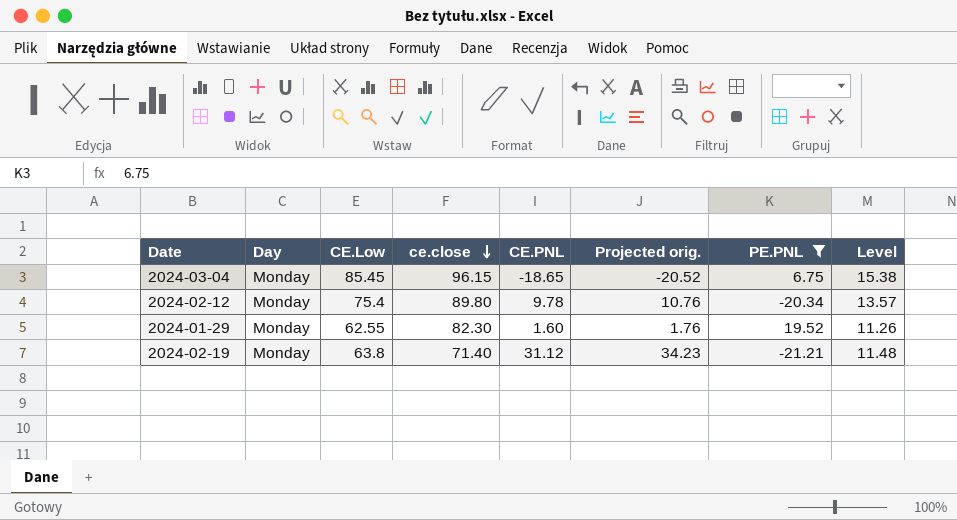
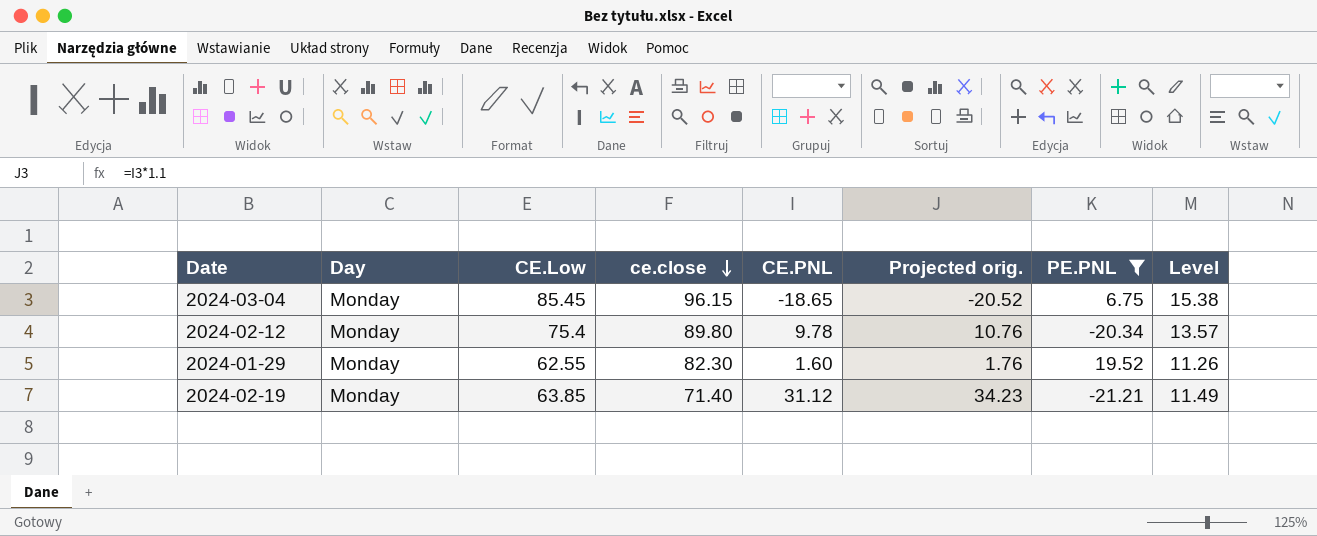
2024-02-19 | CE.Low: 63.8 -> 63.85
2024-02-19 | Level: 11.48 -> 11.49

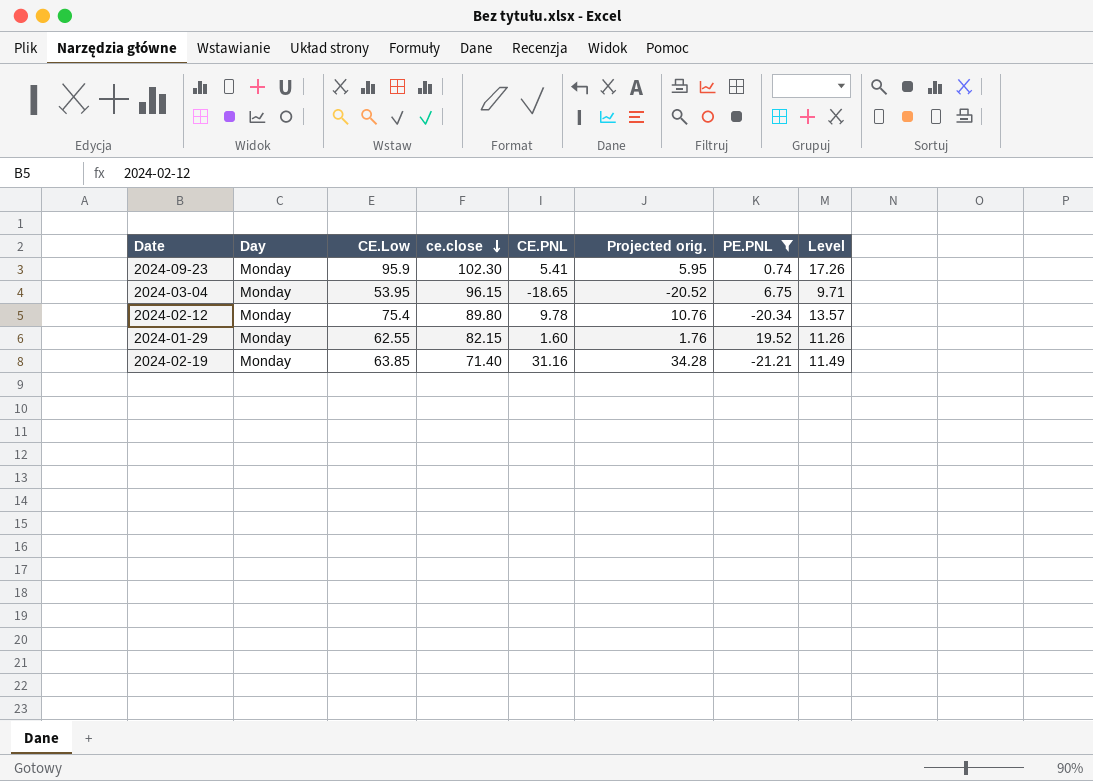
row 2024-09-23: none -> Monday | 95.9 | 102.30 | 5.41 | 5.95 | 0.74 | 17.26
2024-03-04 | CE.Low: 85.45 -> 53.95
2024-03-04 | Level: 15.38 -> 9.71
2024-01-29 | ce.close: 82.30 -> 82.15
2024-02-19 | CE.PNL: 31.12 -> 31.16
2024-02-19 | Projected orig.: 34.23 -> 34.28

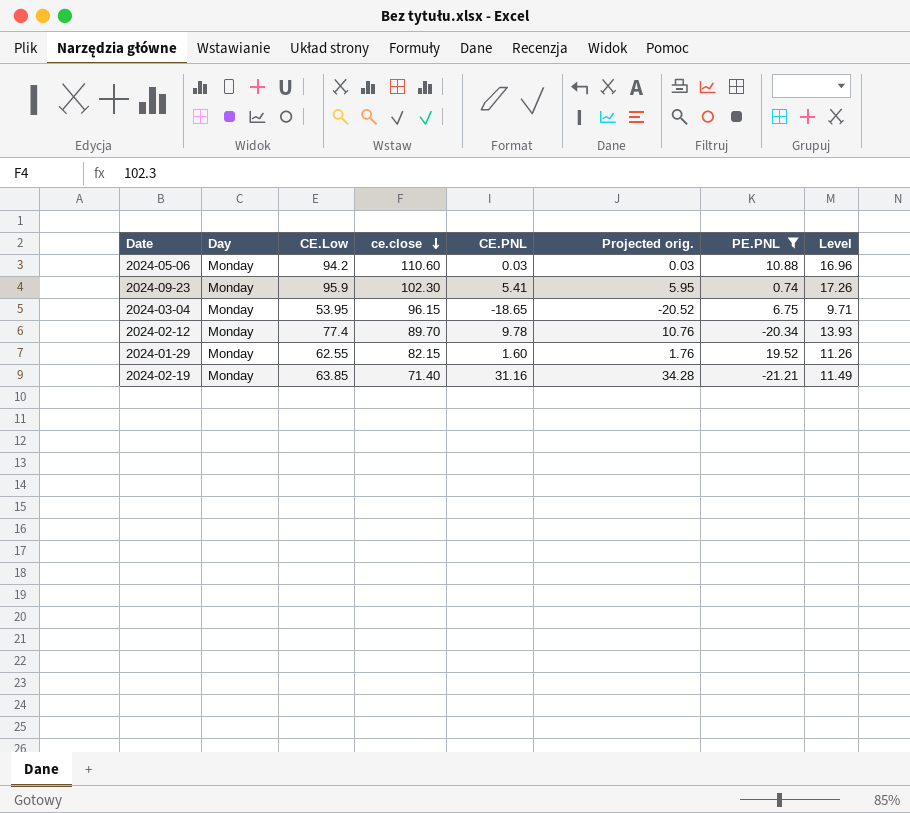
row 2024-05-06: none -> Monday | 94.2 | 110.60 | 0.03 | 0.03 | 10.88 | 16.96
2024-02-12 | CE.Low: 75.4 -> 77.4
2024-02-12 | ce.close: 89.80 -> 89.70
2024-02-12 | Level: 13.57 -> 13.93

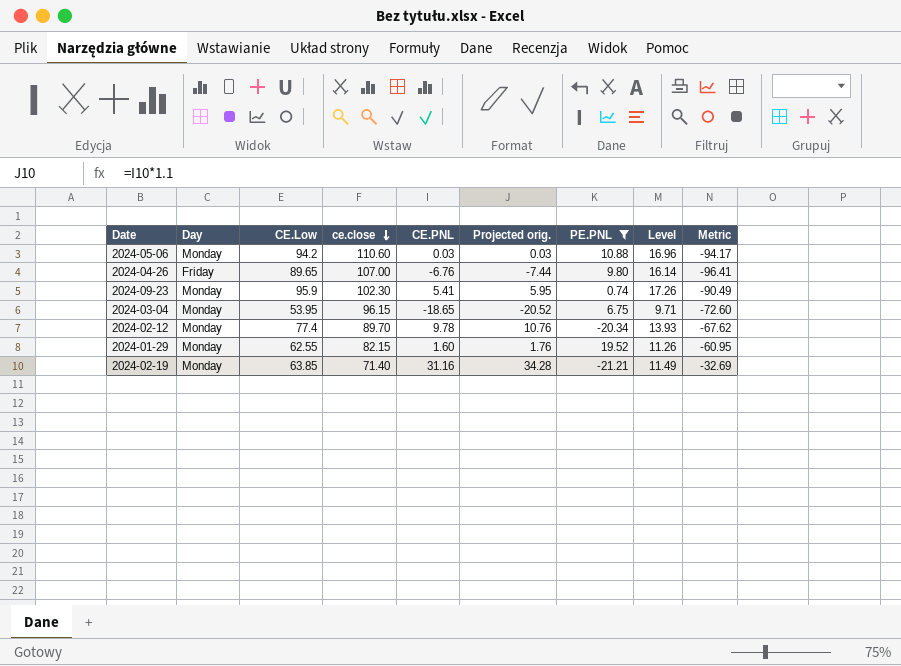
column Metric | formula: none -> [CE.PNL] - [CE.Low]
row 2024-04-26: none -> Friday | 89.65 | 107.00 | -6.76 | -7.44 | 9.80 | 16.14 | -96.41

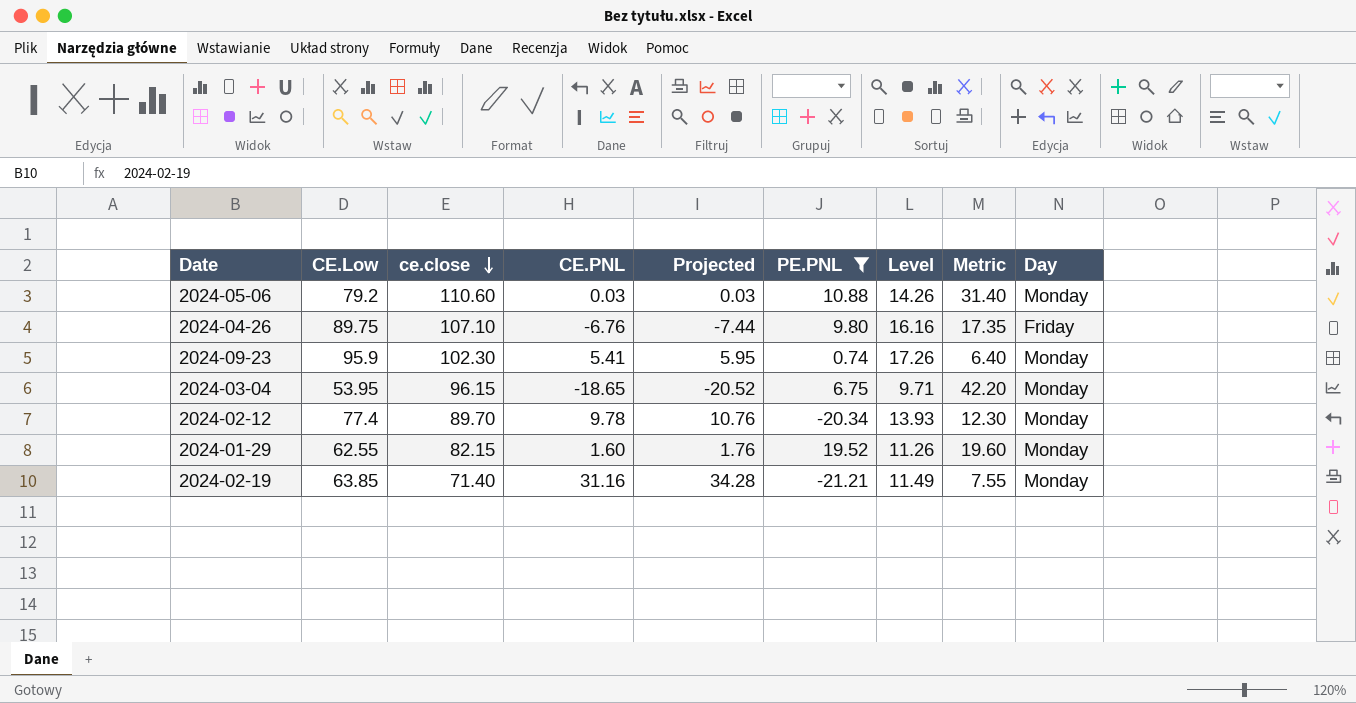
column name: Projected orig. -> Projected
column Metric | formula: [CE.PNL] - [CE.Low] -> [ce.close] - [CE.Low]
column Day | position: 2 -> 9
2024-05-06 | CE.Low: 94.2 -> 79.2
2024-05-06 | Level: 16.96 -> 14.26
2024-04-26 | CE.Low: 89.65 -> 89.75
2024-04-26 | ce.close: 107.00 -> 107.10
2024-04-26 | Level: 16.14 -> 16.16

